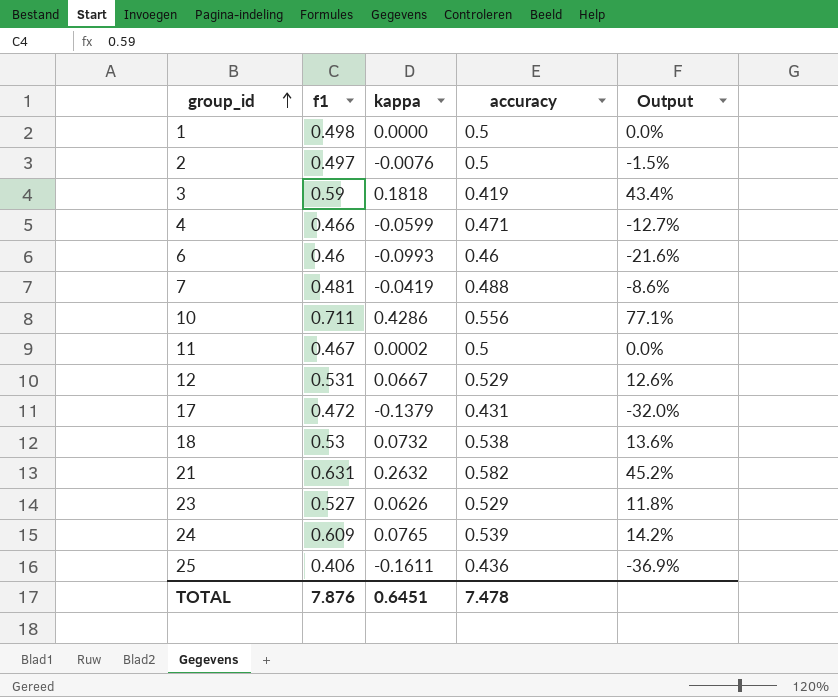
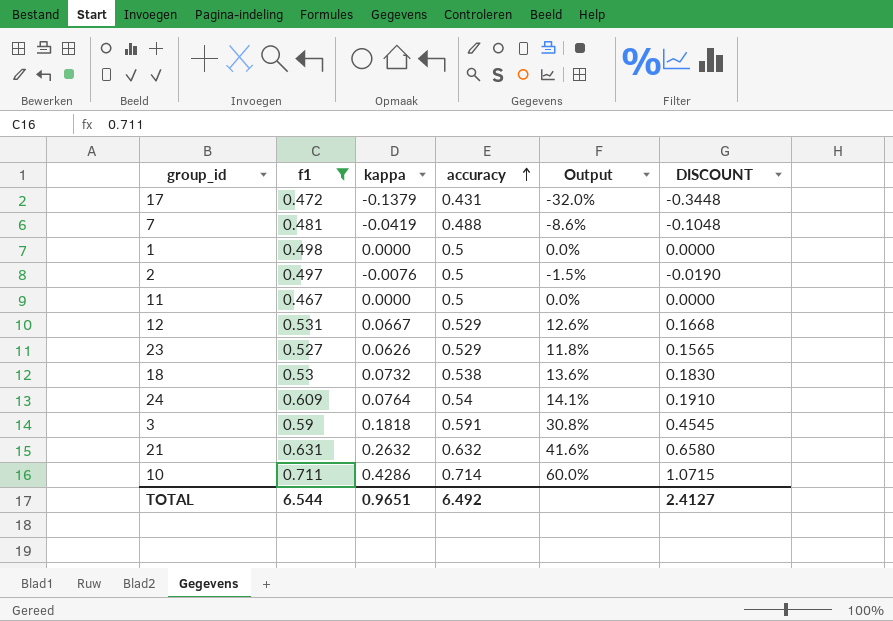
filter: none -> f1 >= 0.467
row order: group_id ascending -> accuracy ascending
column DISCOUNT | formula: none -> [kappa] * 2.5
11 | kappa: 0.0002 -> 0.0000
24 | kappa: 0.0765 -> 0.0764
24 | accuracy: 0.539 -> 0.54
24 | Output: 14.2% -> 14.1%
3 | accuracy: 0.419 -> 0.591
3 | Output: 43.4% -> 30.8%
21 | accuracy: 0.582 -> 0.632
21 | Output: 45.2% -> 41.6%
10 | accuracy: 0.556 -> 0.714
10 | Output: 77.1% -> 60.0%
TOTAL | f1: 7.876 -> 6.544
TOTAL | kappa: 0.6451 -> 0.9651
TOTAL | accuracy: 7.478 -> 6.492

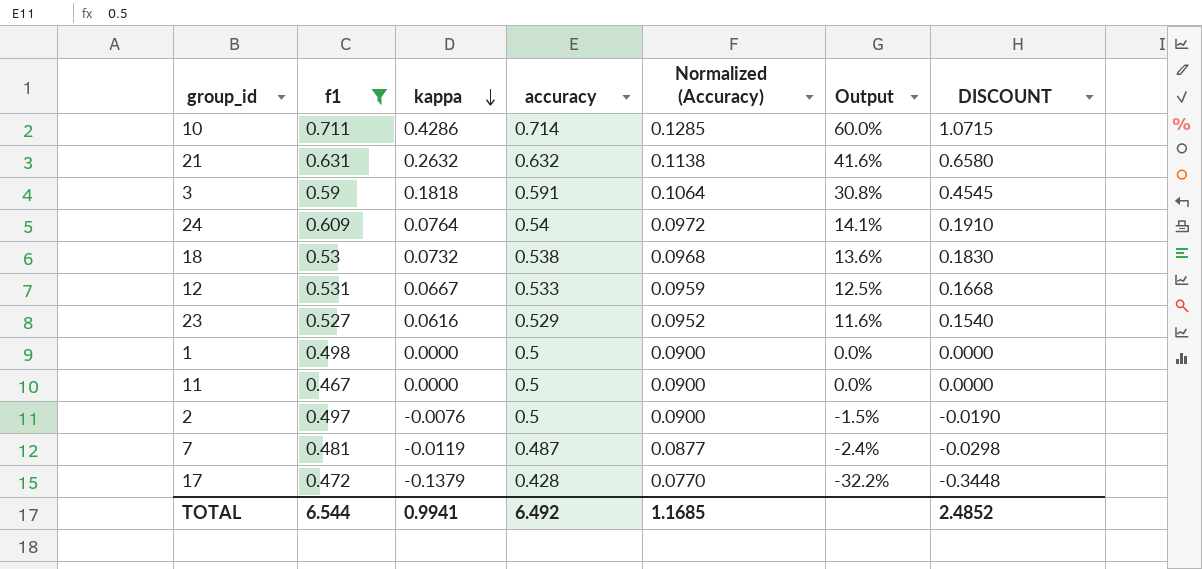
row order: accuracy ascending -> kappa descending
column Normalized (Accuracy) | formula: none -> [accuracy] * 0.18
12 | accuracy: 0.529 -> 0.533
12 | Output: 12.6% -> 12.5%
23 | kappa: 0.0626 -> 0.0616
23 | Output: 11.8% -> 11.6%
23 | DISCOUNT: 0.1565 -> 0.1540
7 | kappa: -0.0419 -> -0.0119
7 | accuracy: 0.488 -> 0.487
7 | Output: -8.6% -> -2.4%
7 | DISCOUNT: -0.1048 -> -0.0298
17 | accuracy: 0.431 -> 0.428
17 | Output: -32.0% -> -32.2%
TOTAL | kappa: 0.9651 -> 0.9941
TOTAL | DISCOUNT: 2.4127 -> 2.4852

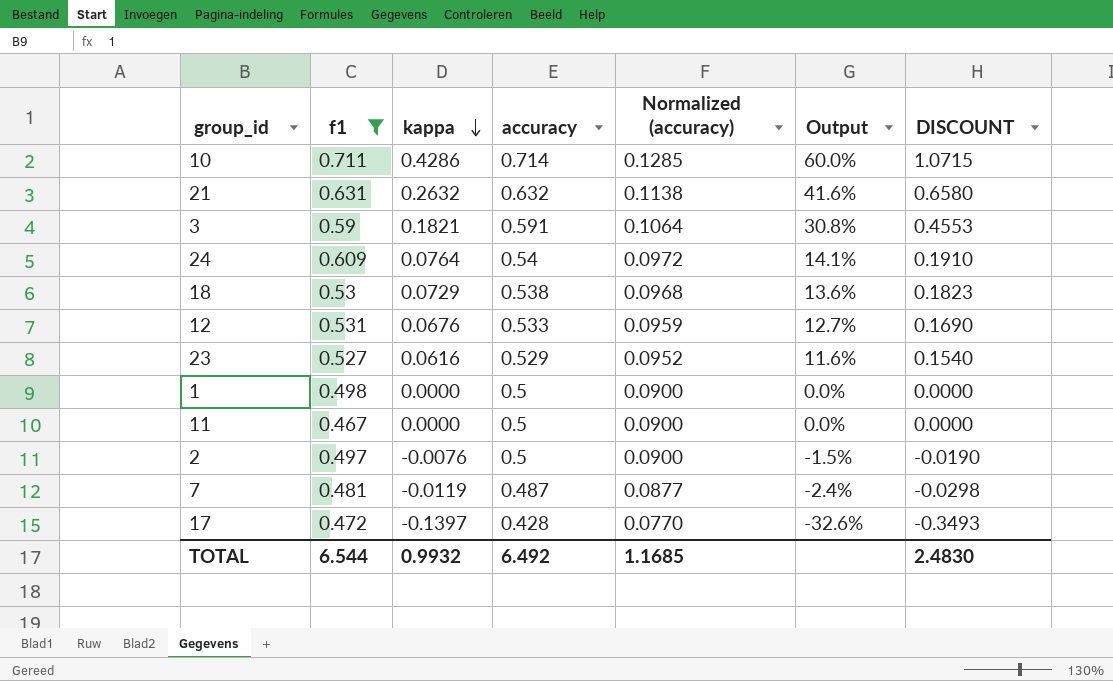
column name: Normalized (Accuracy) -> Normalized (accuracy)
3 | kappa: 0.1818 -> 0.1821
3 | DISCOUNT: 0.4545 -> 0.4553
18 | kappa: 0.0732 -> 0.0729
18 | DISCOUNT: 0.1830 -> 0.1823
12 | kappa: 0.0667 -> 0.0676
12 | Output: 12.5% -> 12.7%
12 | DISCOUNT: 0.1668 -> 0.1690
17 | kappa: -0.1379 -> -0.1397
17 | Output: -32.2% -> -32.6%
17 | DISCOUNT: -0.3448 -> -0.3493
TOTAL | kappa: 0.9941 -> 0.9932
TOTAL | DISCOUNT: 2.4852 -> 2.4830

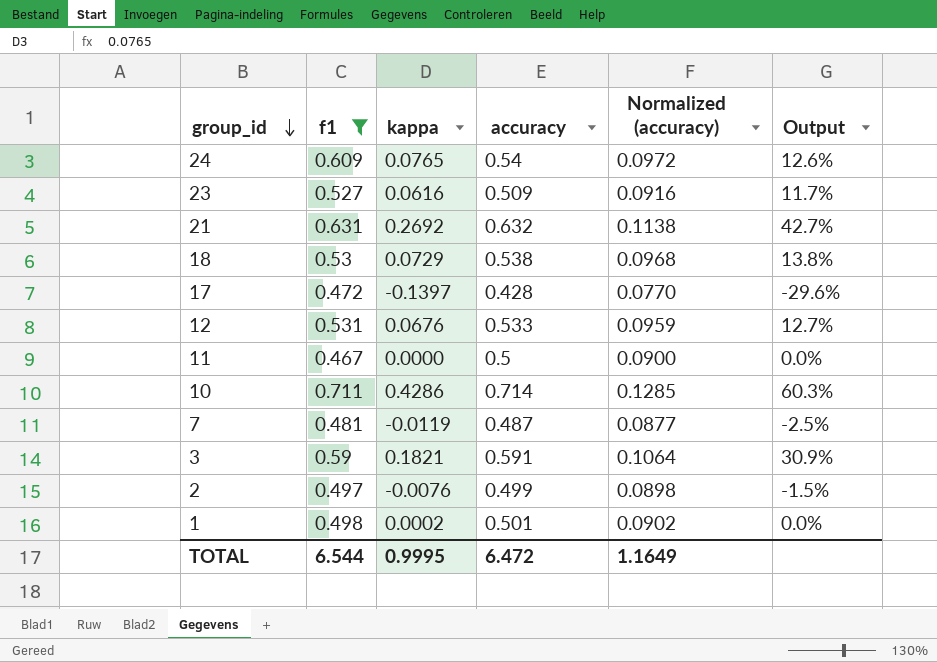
row order: kappa descending -> group_id descending
column DISCOUNT | formula: [kappa] * 2.5 -> none
column Output | formula: [kappa] / [accuracy] -> [kappa] / [f1]
24 | kappa: 0.0764 -> 0.0765
23 | accuracy: 0.529 -> 0.509
23 | Normalized (accuracy): 0.0952 -> 0.0916
21 | kappa: 0.2632 -> 0.2692
2 | accuracy: 0.5 -> 0.499
2 | Normalized (accuracy): 0.0900 -> 0.0898
1 | kappa: 0.0000 -> 0.0002
1 | accuracy: 0.5 -> 0.501
1 | Normalized (accuracy): 0.0900 -> 0.0902
TOTAL | kappa: 0.9932 -> 0.9995
TOTAL | accuracy: 6.492 -> 6.472
TOTAL | Normalized (accuracy): 1.1685 -> 1.1649

